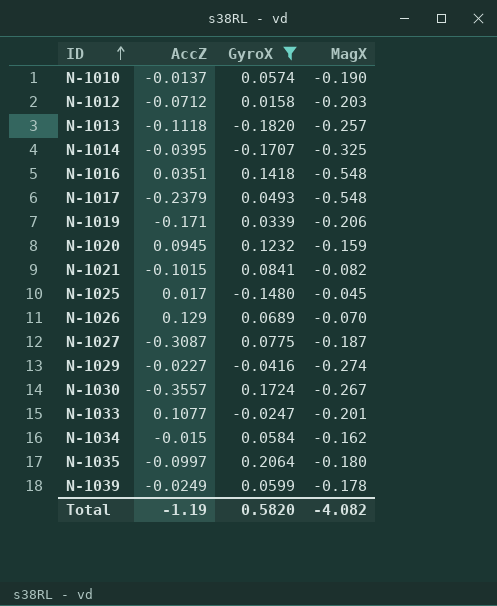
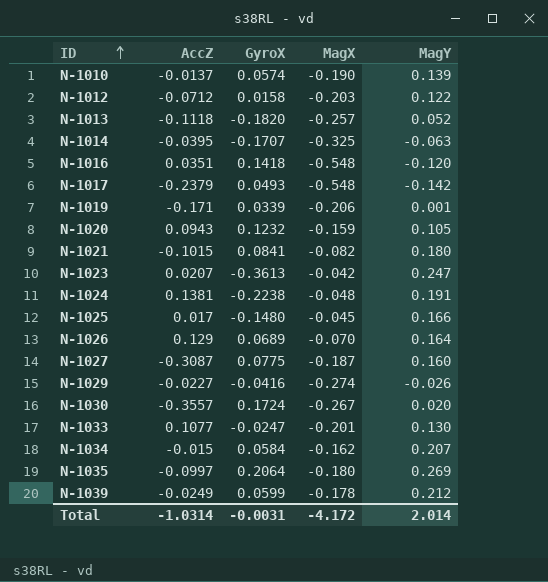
filter: GyroX >= -0.1820 -> none
column MagY | position: none -> 5
N-1020 | AccZ: 0.0945 -> 0.0943
Total | AccZ: -1.19 -> -1.0314
Total | GyroX: 0.5820 -> -0.0031
Total | MagX: -4.082 -> -4.172

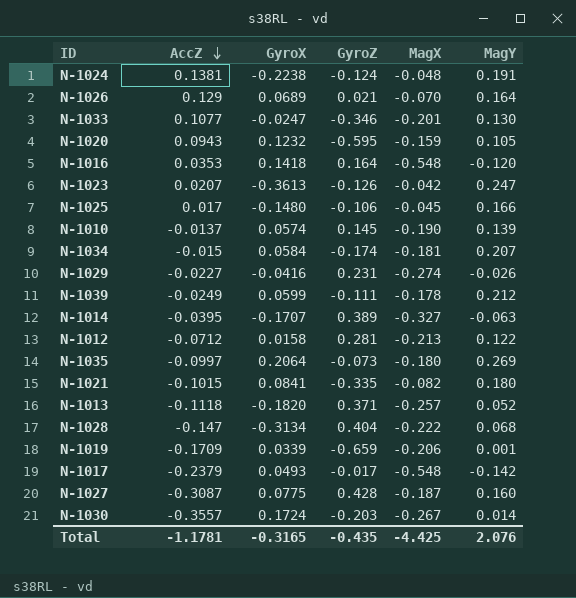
row order: ID ascending -> AccZ descending
column GyroZ | position: none -> 4
N-1016 | AccZ: 0.0351 -> 0.0353
N-1034 | MagX: -0.162 -> -0.181
N-1014 | MagX: -0.325 -> -0.327
N-1012 | MagX: -0.203 -> -0.213
row N-1028: none -> -0.147 | -0.3134 | 0.404 | -0.222 | 0.068
N-1019 | AccZ: -0.171 -> -0.1709
N-1030 | MagY: 0.020 -> 0.014
Total | AccZ: -1.0314 -> -1.1781
Total | GyroX: -0.0031 -> -0.3165
Total | MagX: -4.172 -> -4.425
Total | MagY: 2.014 -> 2.076

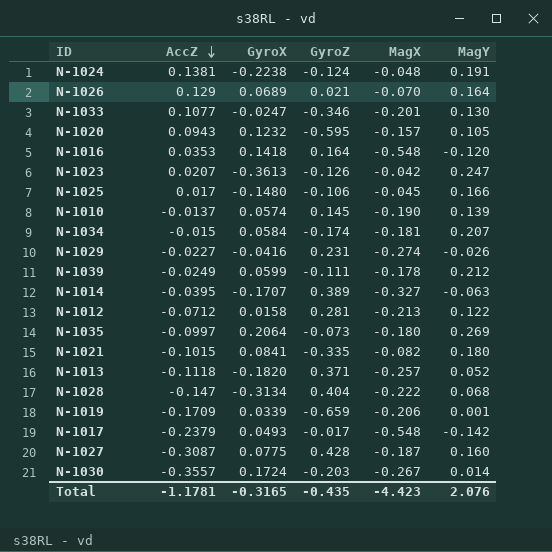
N-1020 | MagX: -0.159 -> -0.157
Total | MagX: -4.425 -> -4.423

